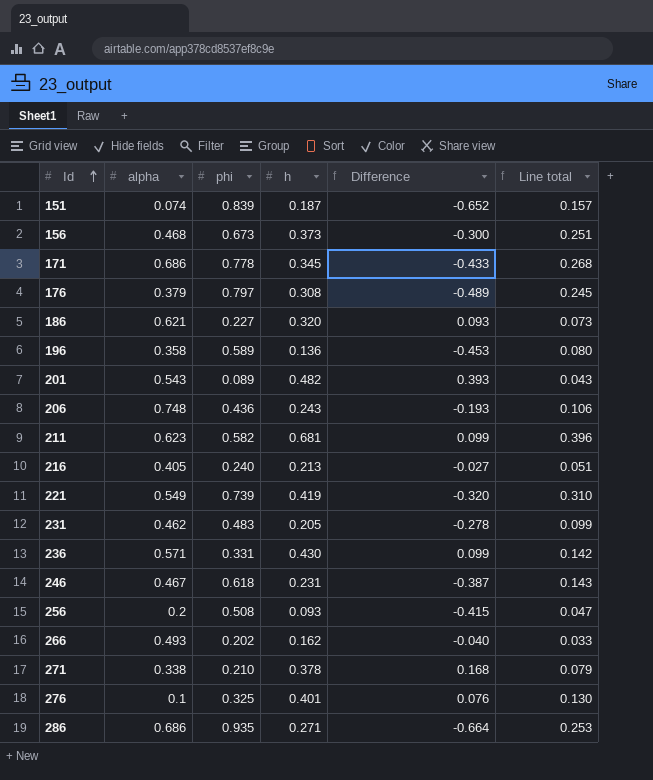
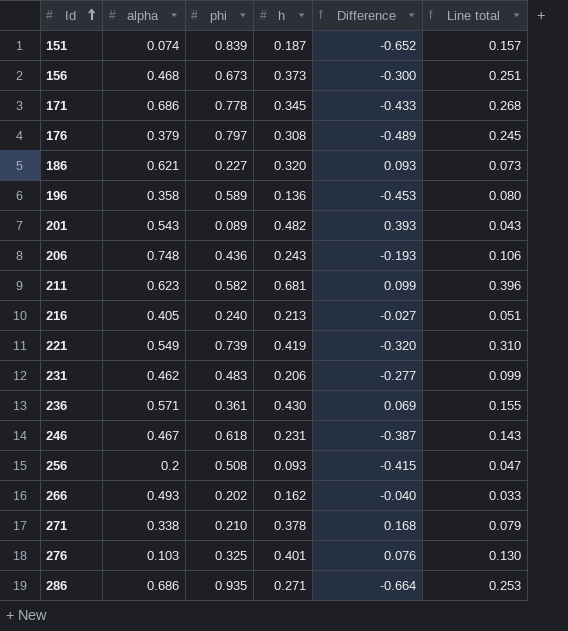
231 | h: 0.205 -> 0.206
231 | Difference: -0.278 -> -0.277
236 | phi: 0.331 -> 0.361
236 | Difference: 0.099 -> 0.069
236 | Line total: 0.142 -> 0.155
276 | alpha: 0.1 -> 0.103

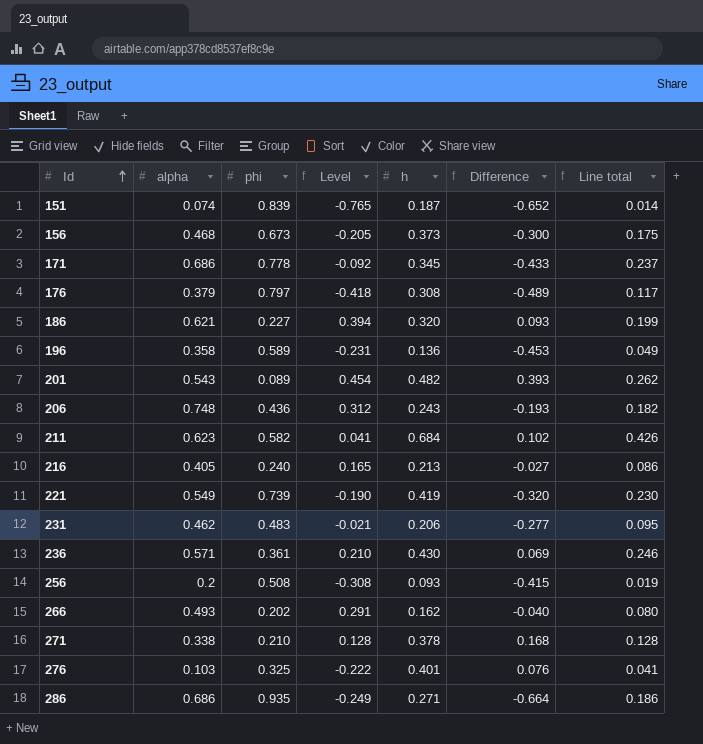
column Level | formula: none -> [alpha] - [phi]
column Line total | formula: [phi] * [h] -> [alpha] * [h]
row 246: 0.467 | 0.618 | 0.231 | -0.387 | 0.143 -> none
211 | h: 0.681 -> 0.684
211 | Difference: 0.099 -> 0.102

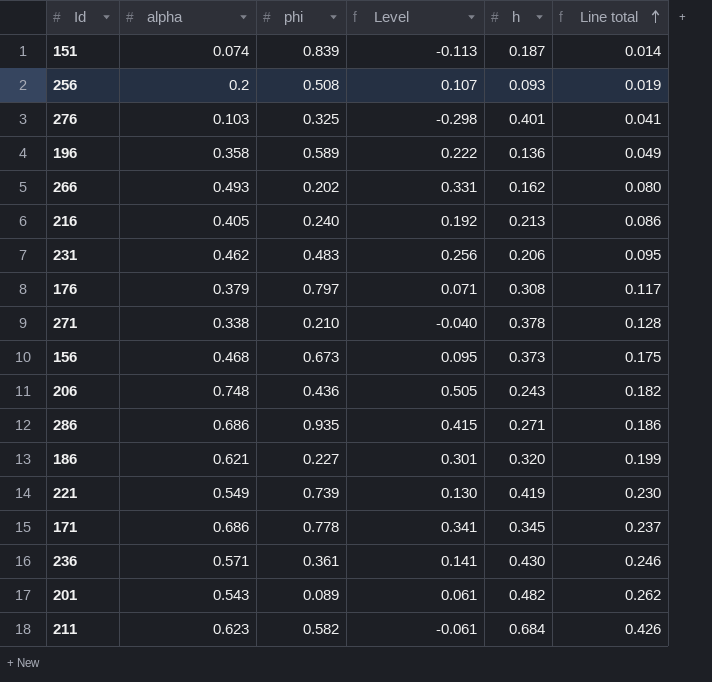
row order: Id ascending -> Line total ascending
column Difference | formula: [h] - [phi] -> none
column Level | formula: [alpha] - [phi] -> [alpha] - [h]

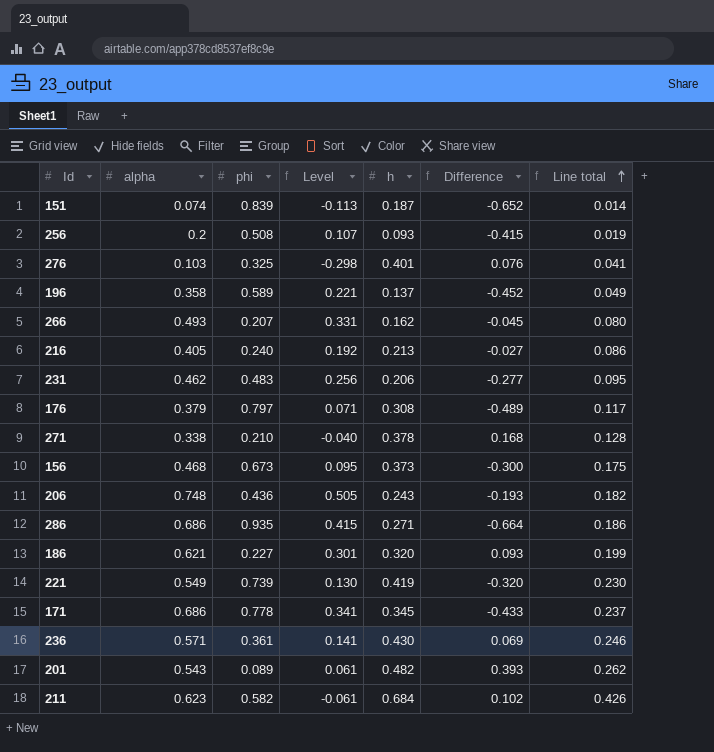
column Difference | formula: none -> [h] - [phi]
196 | Level: 0.222 -> 0.221
196 | h: 0.136 -> 0.137
266 | phi: 0.202 -> 0.207

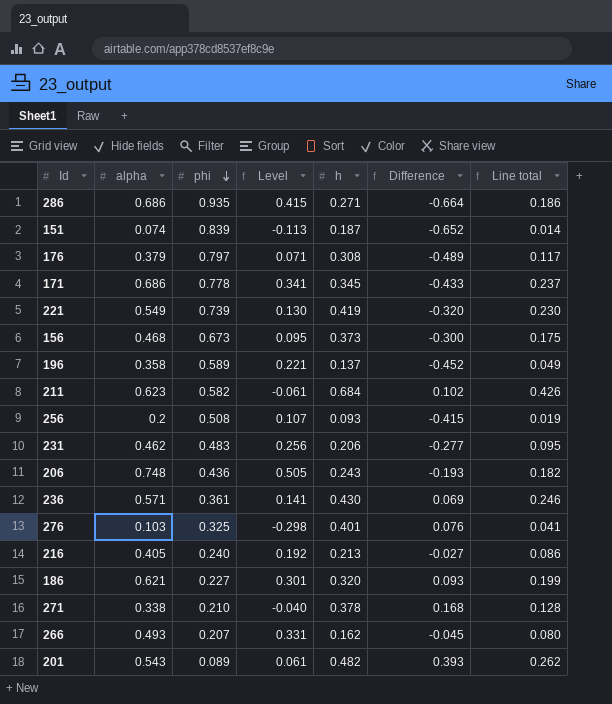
row order: Line total ascending -> phi descending

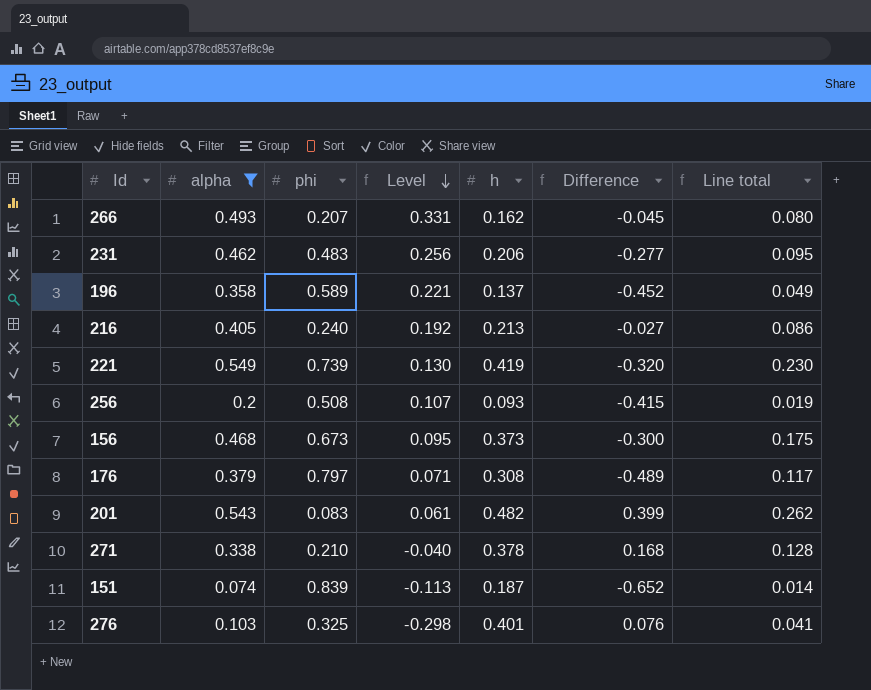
filter: none -> alpha <= 0.549
row order: phi descending -> Level descending
201 | phi: 0.089 -> 0.083
201 | Difference: 0.393 -> 0.399

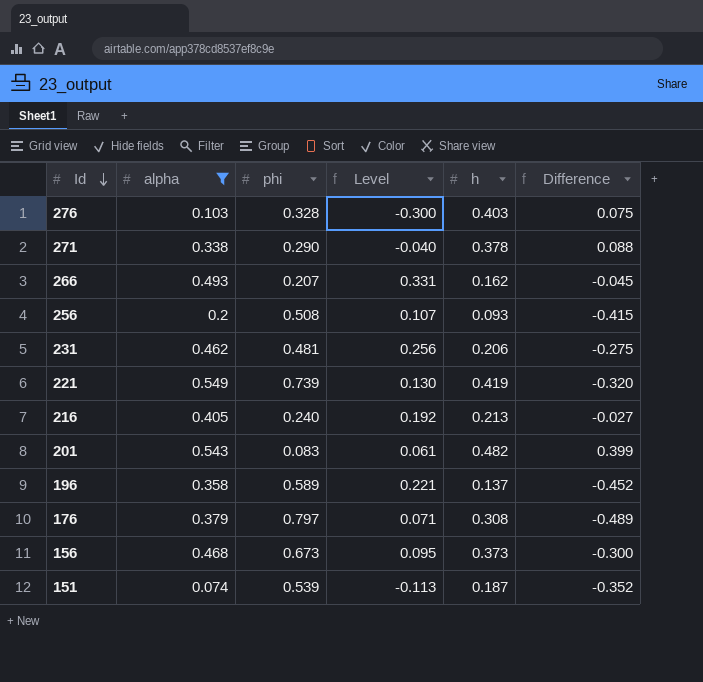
row order: Level descending -> Id descending
column Line total | formula: [alpha] * [h] -> none
276 | phi: 0.325 -> 0.328
276 | Level: -0.298 -> -0.300
276 | h: 0.401 -> 0.403
276 | Difference: 0.076 -> 0.075
271 | phi: 0.210 -> 0.290
271 | Difference: 0.168 -> 0.088
231 | phi: 0.483 -> 0.481
231 | Difference: -0.277 -> -0.275
151 | phi: 0.839 -> 0.539
151 | Difference: -0.652 -> -0.352

